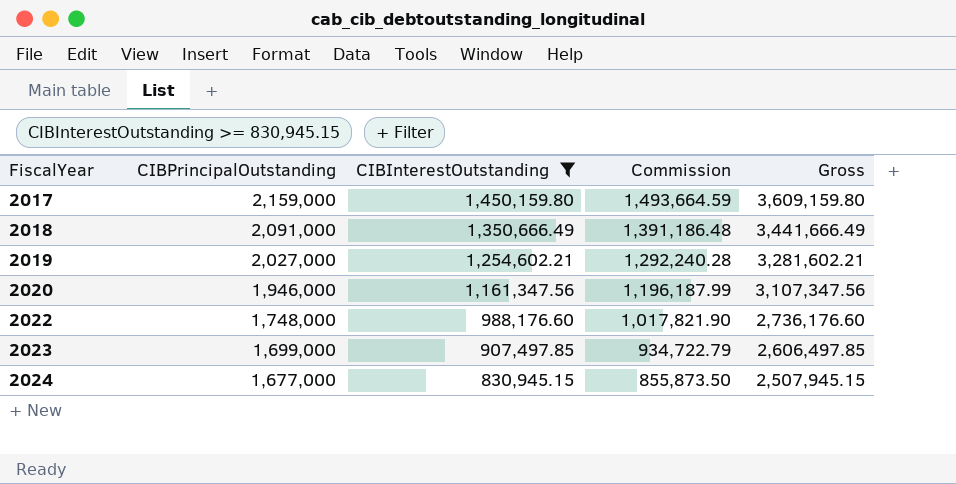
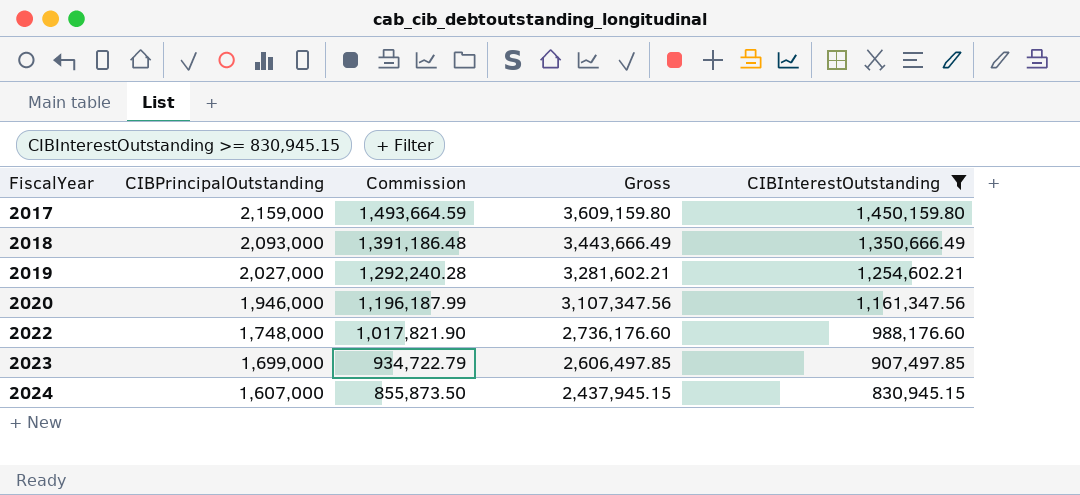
column CIBInterestOutstanding | position: 3 -> 5
2018 | CIBPrincipalOutstanding: 2,091,000 -> 2,093,000
2018 | Gross: 3,441,666.49 -> 3,443,666.49
2024 | CIBPrincipalOutstanding: 1,677,000 -> 1,607,000
2024 | Gross: 2,507,945.15 -> 2,437,945.15

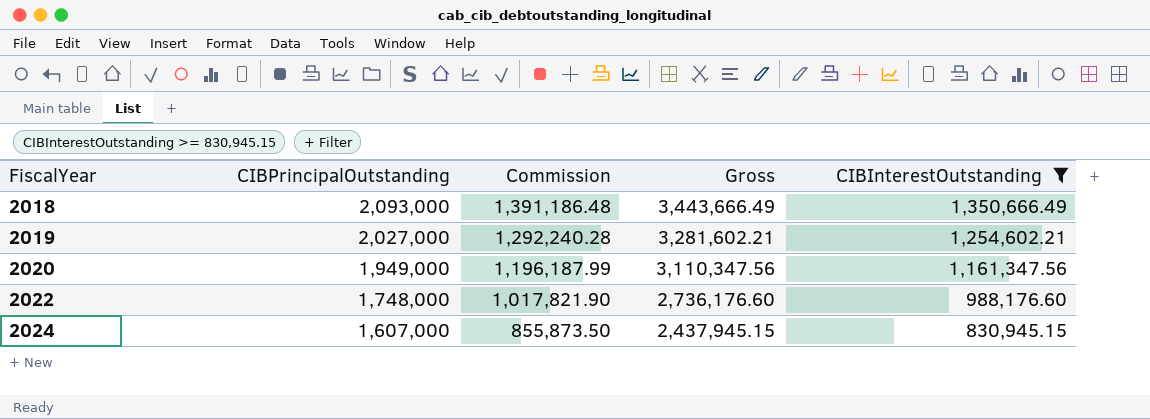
row 2017: 2,159,000 | 1,493,664.59 | 3,609,159.80 | 1,450,159.80 -> none
row 2023: 1,699,000 | 934,722.79 | 2,606,497.85 | 907,497.85 -> none
2020 | CIBPrincipalOutstanding: 1,946,000 -> 1,949,000
2020 | Gross: 3,107,347.56 -> 3,110,347.56

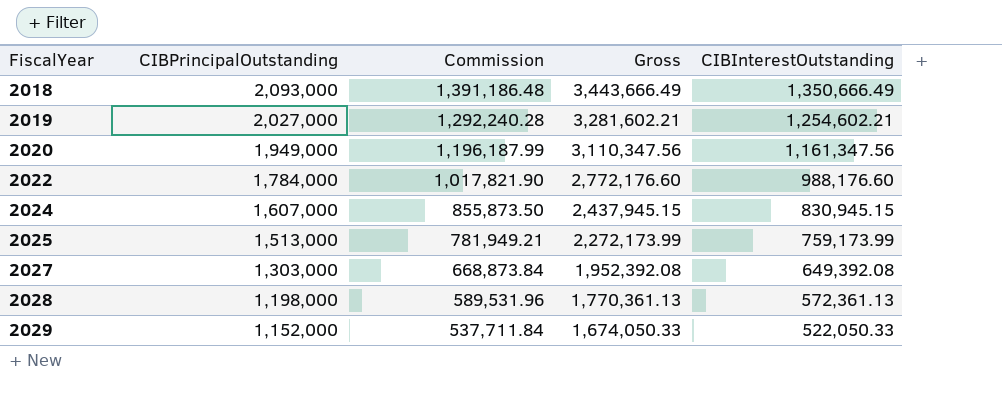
filter: CIBInterestOutstanding >= 830,945.15 -> none
2022 | CIBPrincipalOutstanding: 1,748,000 -> 1,784,000
2022 | Gross: 2,736,176.60 -> 2,772,176.60

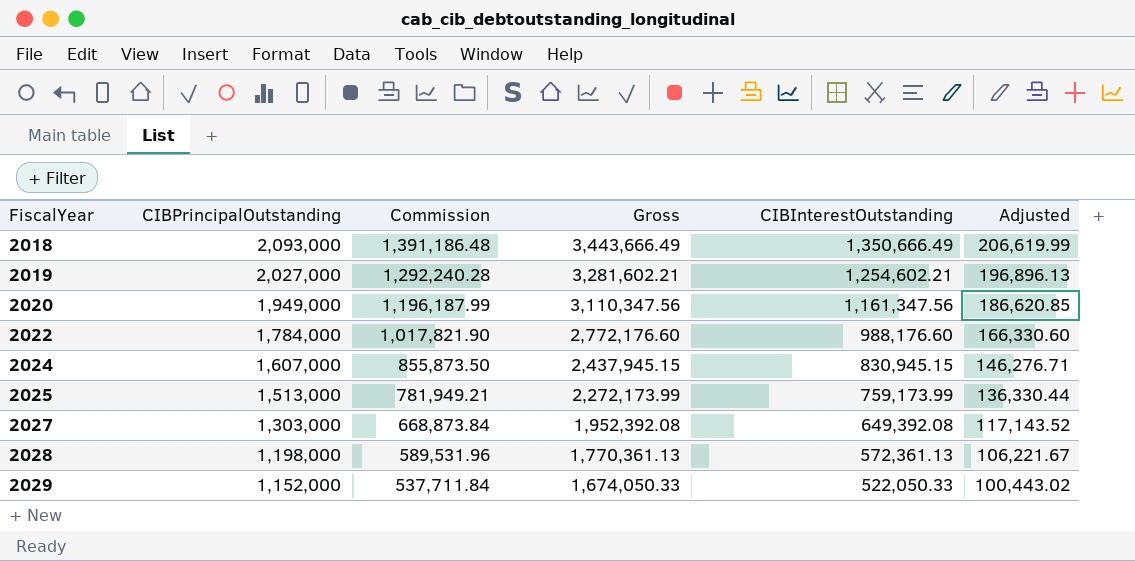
column Adjusted | formula: none -> [Gross] * 0.06

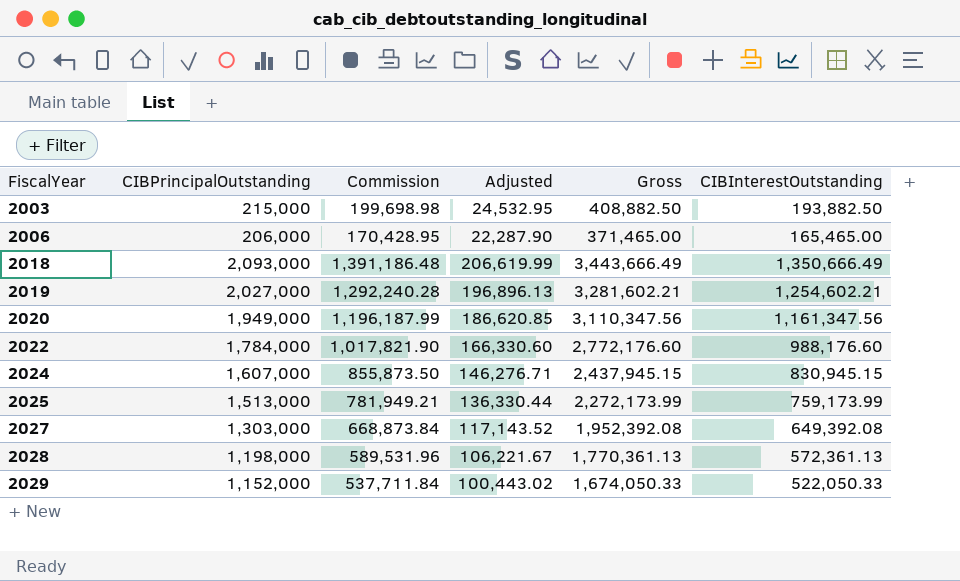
column Adjusted | position: 6 -> 4
row 2003: none -> 215,000 | 199,698.98 | 24,532.95 | 408,882.50 | 193,882.50
row 2006: none -> 206,000 | 170,428.95 | 22,287.90 | 371,465.00 | 165,465.00

